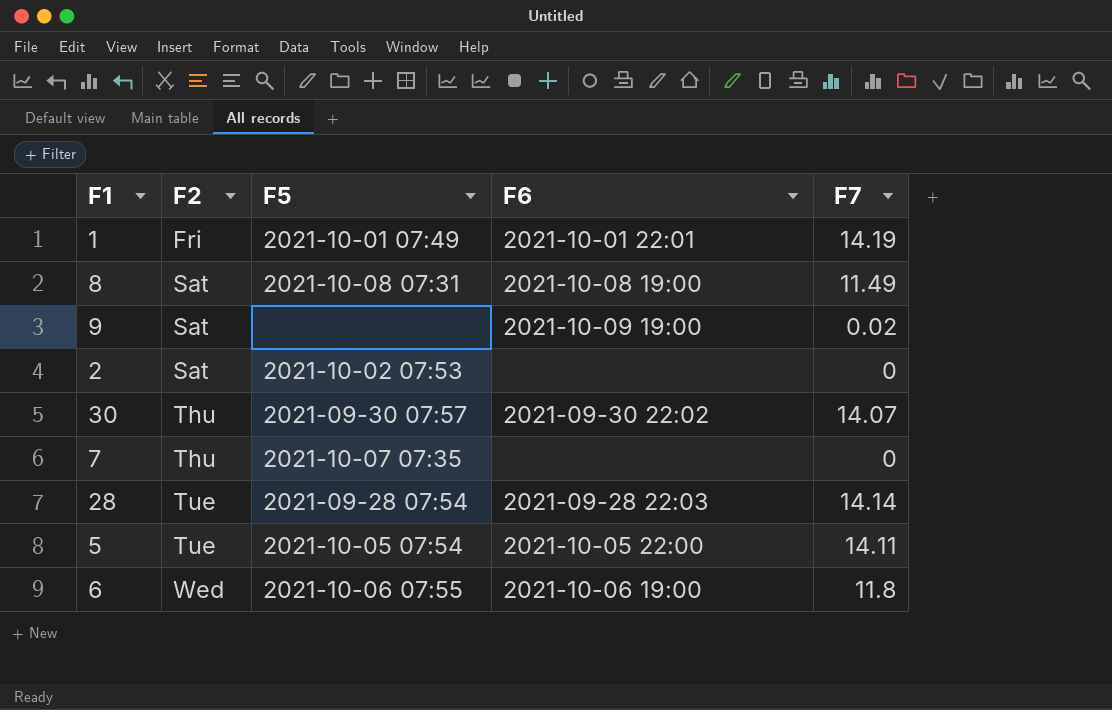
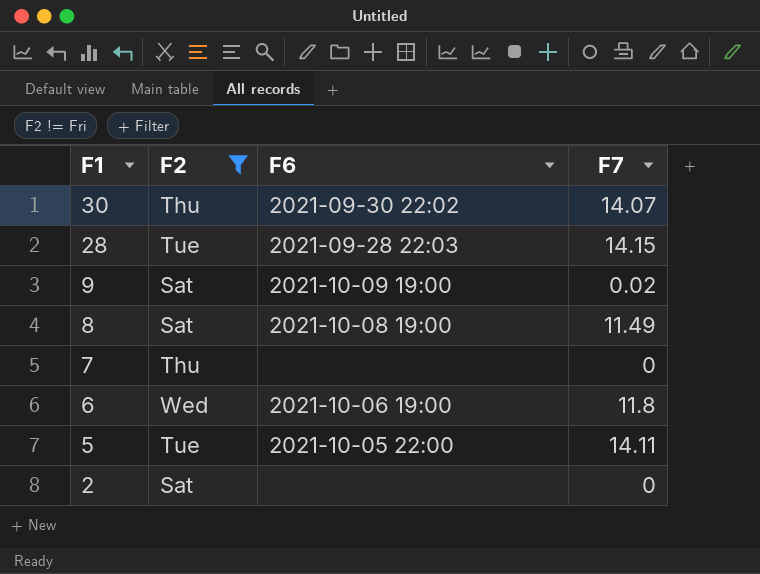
filter: none -> F2 != Fri
row order: F2 ascending -> F1 descending
column F5 | position: 3 -> none
28 | F7: 14.14 -> 14.15

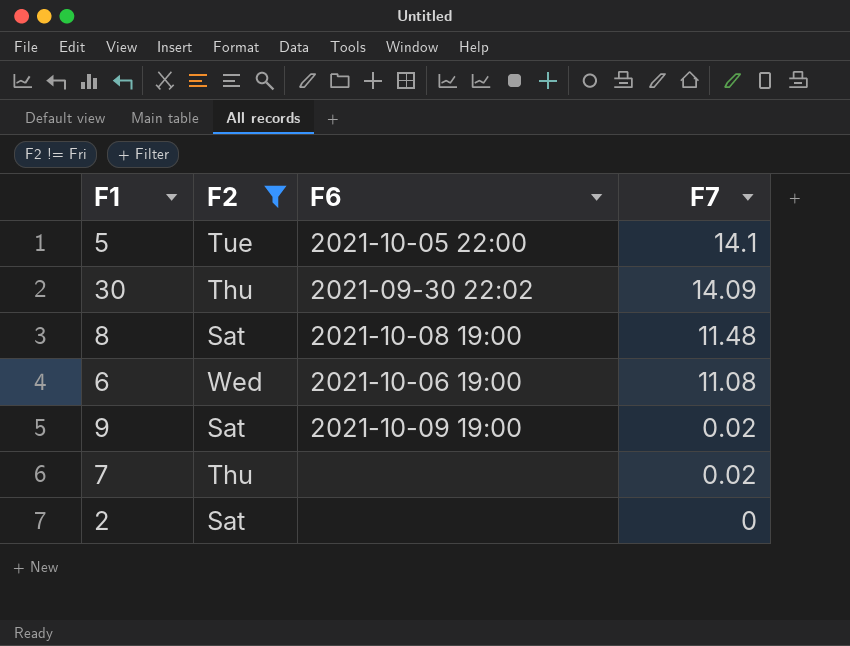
row order: F1 descending -> F7 descending
row 28: Tue | 2021-09-28 22:03 | 14.15 -> none
5 | F7: 14.11 -> 14.1
30 | F7: 14.07 -> 14.09
8 | F7: 11.49 -> 11.48
6 | F7: 11.8 -> 11.08
7 | F7: 0 -> 0.02

